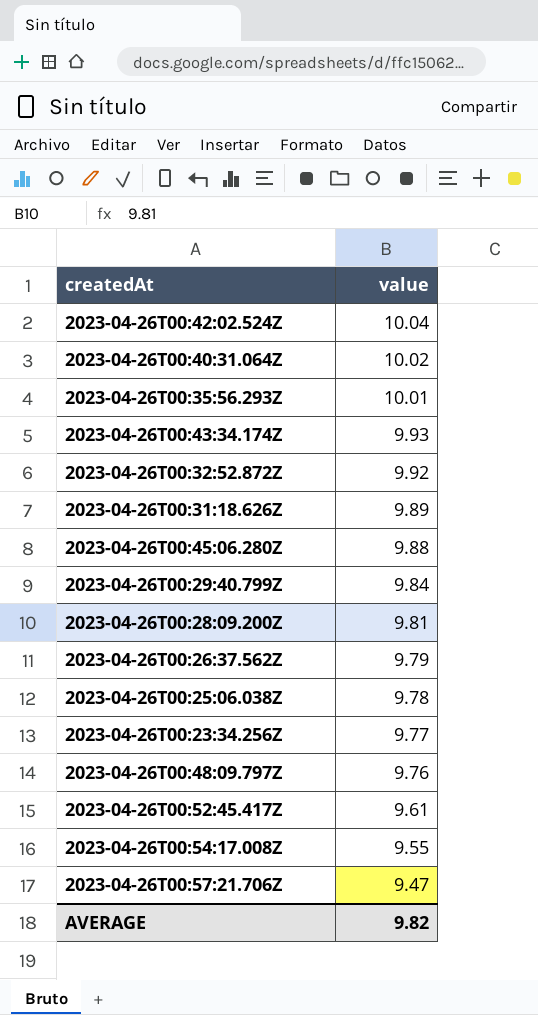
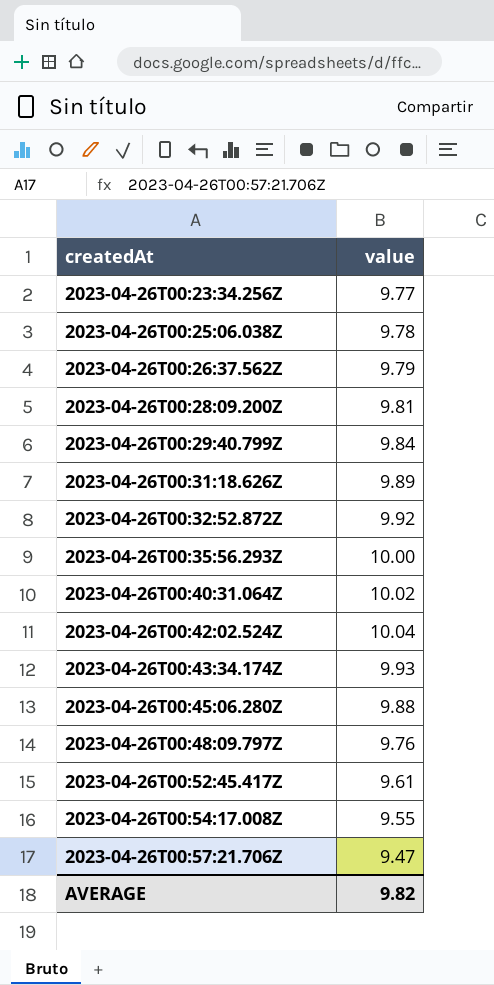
row order: value descending -> createdAt ascending
2023-04-26T00:35:56.293Z | value: 10.01 -> 10.00

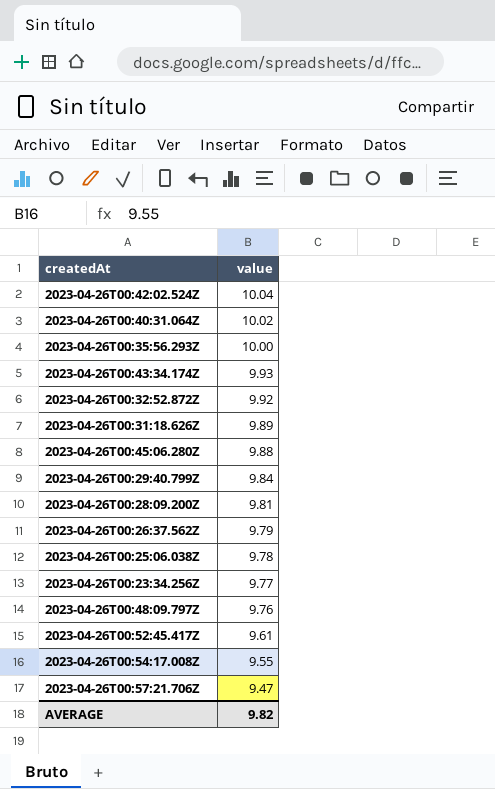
row order: createdAt ascending -> value descending

